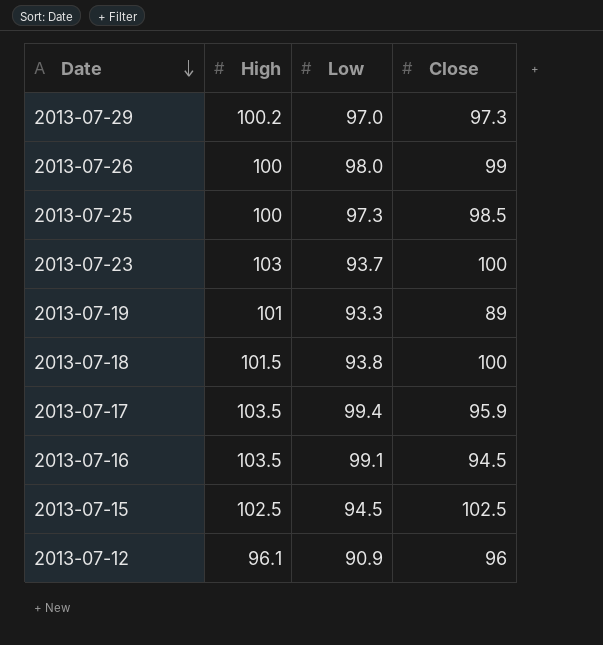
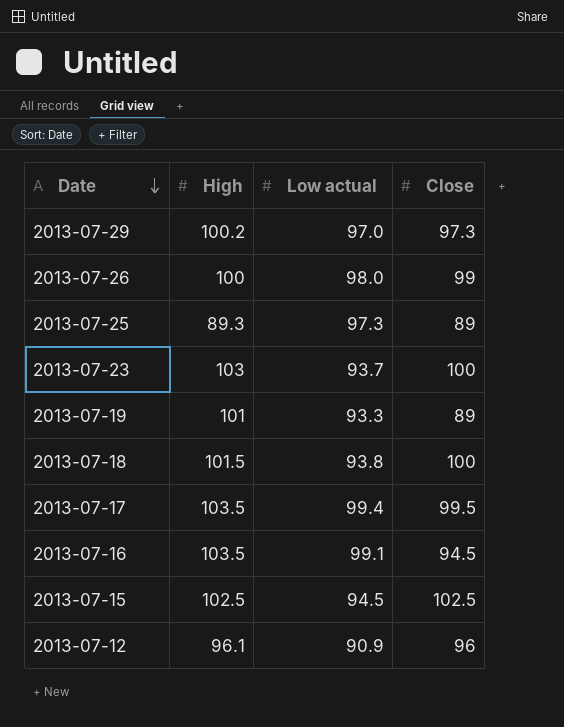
column name: Low -> Low actual
2013-07-25 | High: 100 -> 89.3
2013-07-25 | Close: 98.5 -> 89
2013-07-17 | Close: 95.9 -> 99.5

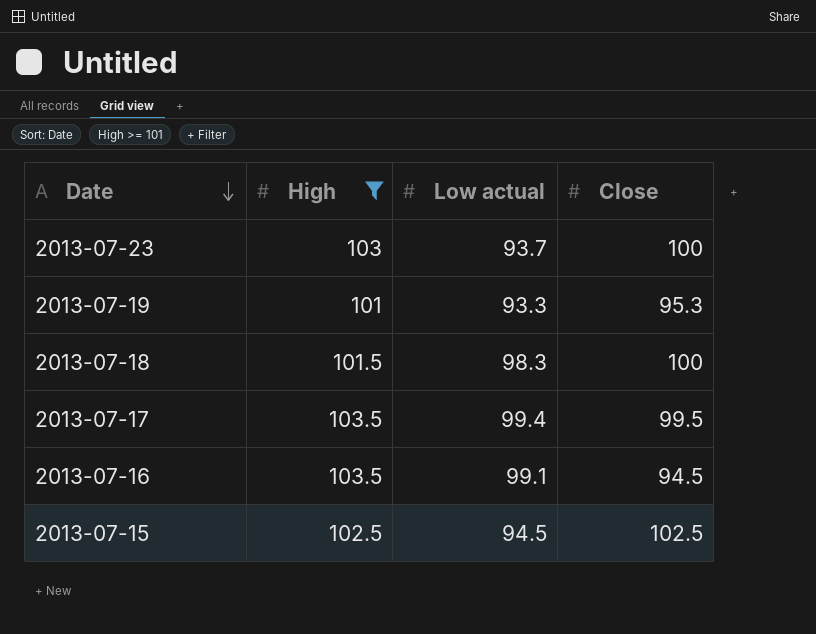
filter: none -> High >= 101
2013-07-19 | Close: 89 -> 95.3
2013-07-18 | Low actual: 93.8 -> 98.3

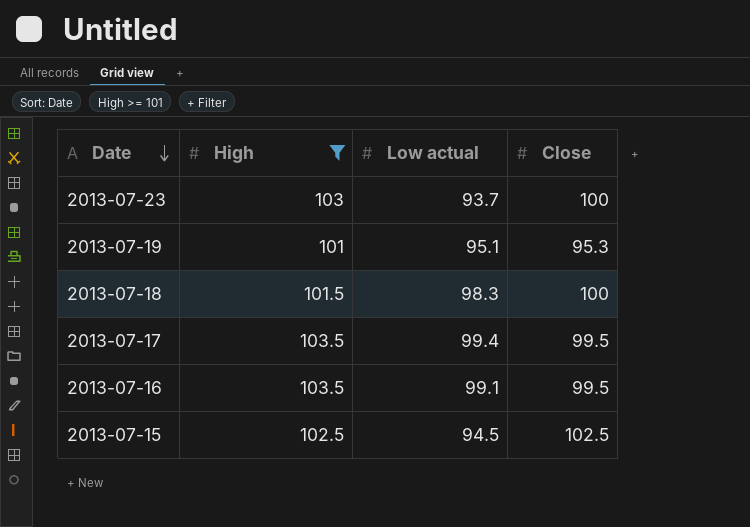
2013-07-19 | Low actual: 93.3 -> 95.1
2013-07-16 | Close: 94.5 -> 99.5

